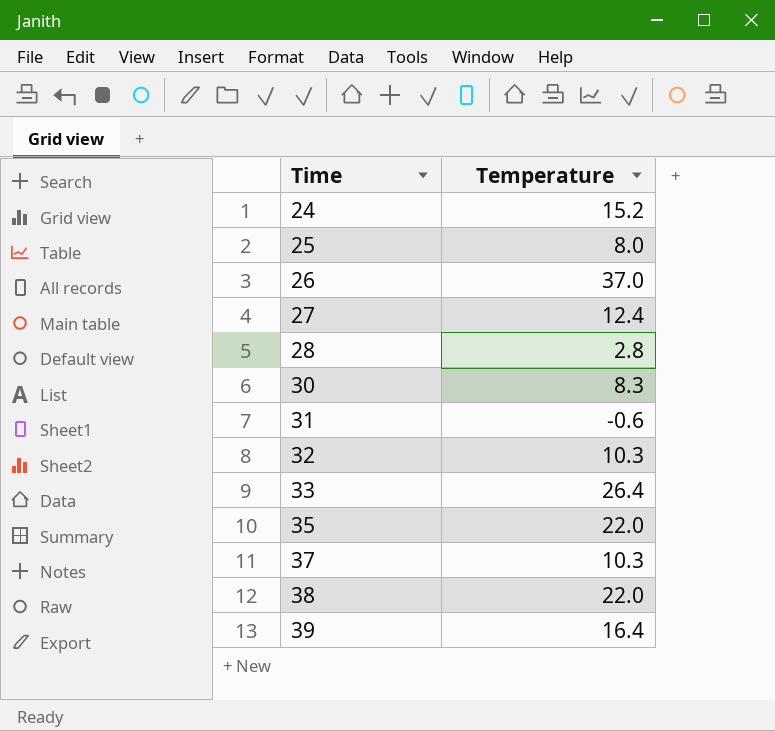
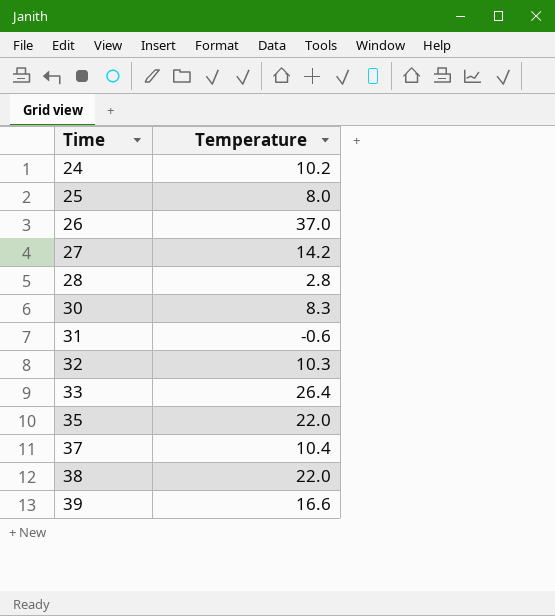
24 | Temperature: 15.2 -> 10.2
27 | Temperature: 12.4 -> 14.2
37 | Temperature: 10.3 -> 10.4
39 | Temperature: 16.4 -> 16.6

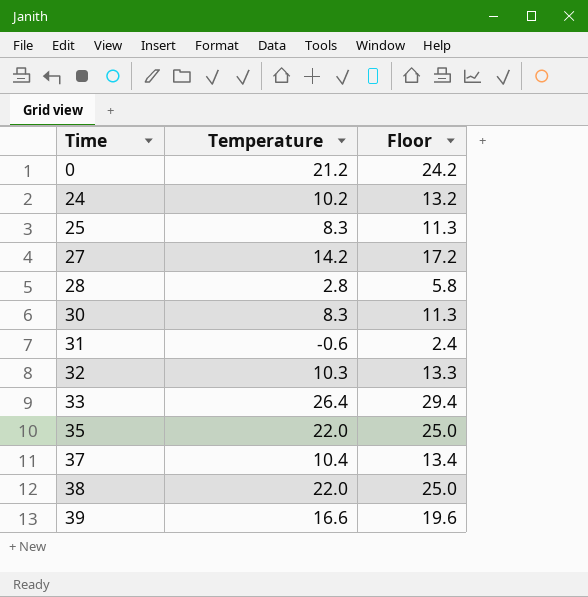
column Floor | formula: none -> [Temperature] + 3
row 26: 37.0 -> none
row 0: none -> 21.2 | 24.2
25 | Temperature: 8.0 -> 8.3

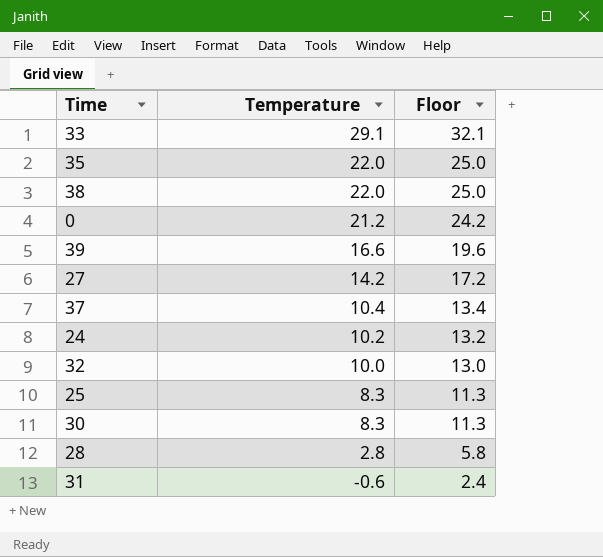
row order: Time ascending -> Temperature descending
33 | Temperature: 26.4 -> 29.1
33 | Floor: 29.4 -> 32.1
32 | Temperature: 10.3 -> 10.0
32 | Floor: 13.3 -> 13.0

